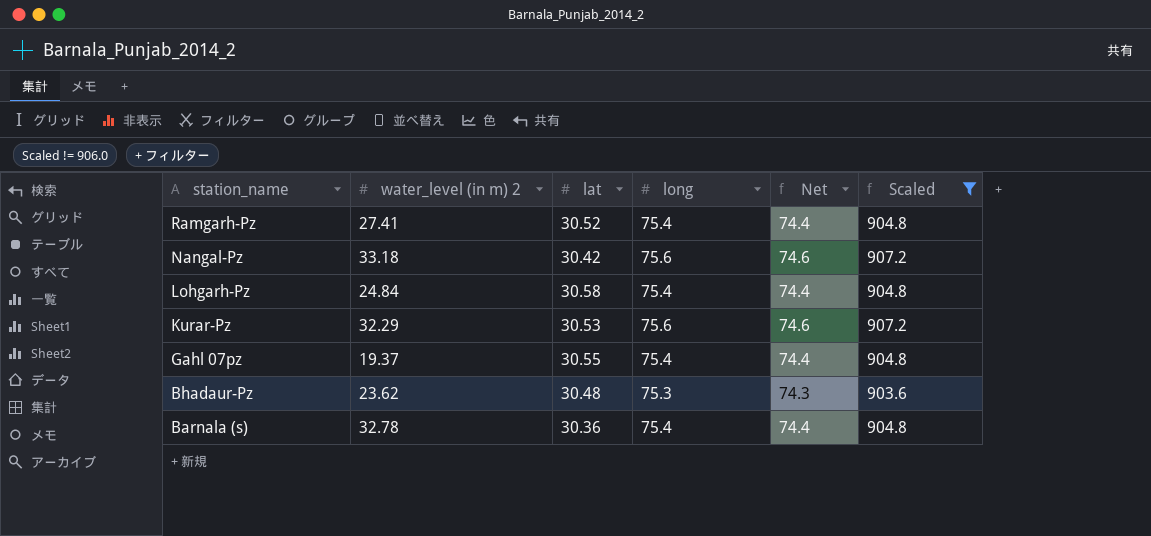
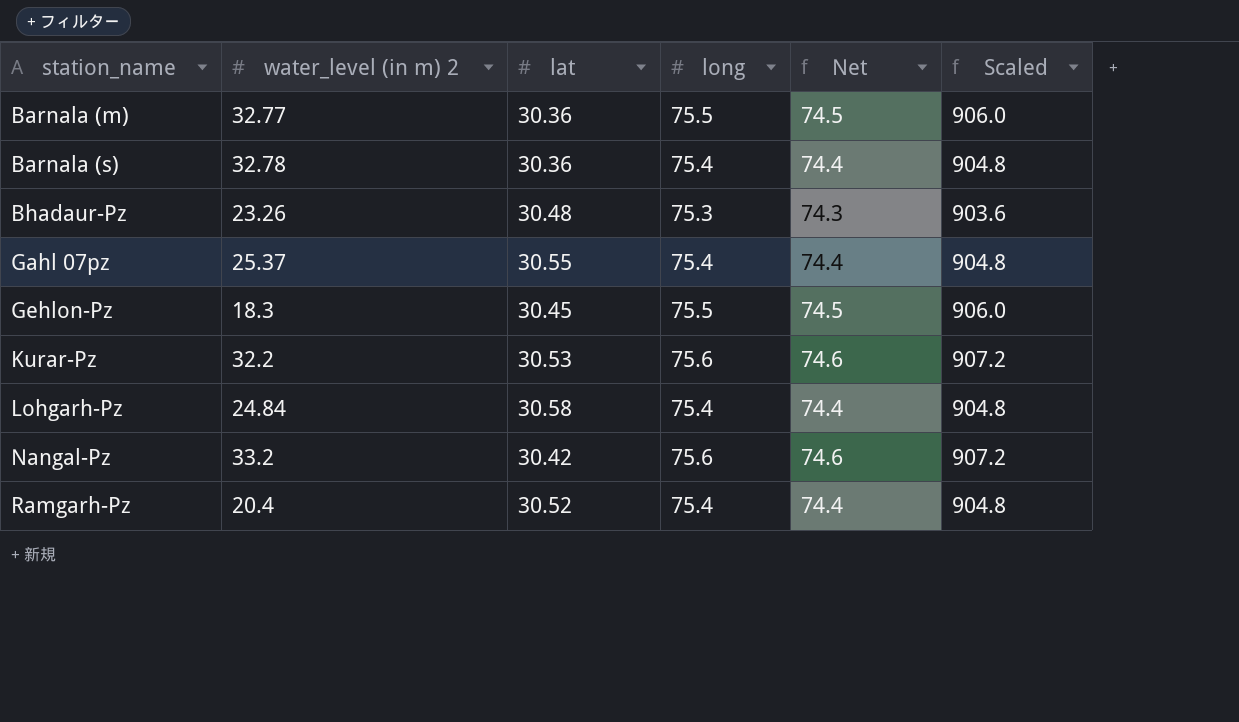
filter: Scaled != 906.0 -> none
row order: station_name descending -> station_name ascending
Bhadaur-Pz | water_level (in m) 2: 23.62 -> 23.26
Gahl 07pz | water_level (in m) 2: 19.37 -> 25.37
Kurar-Pz | water_level (in m) 2: 32.29 -> 32.2
Nangal-Pz | water_level (in m) 2: 33.18 -> 33.2
Ramgarh-Pz | water_level (in m) 2: 27.41 -> 20.4

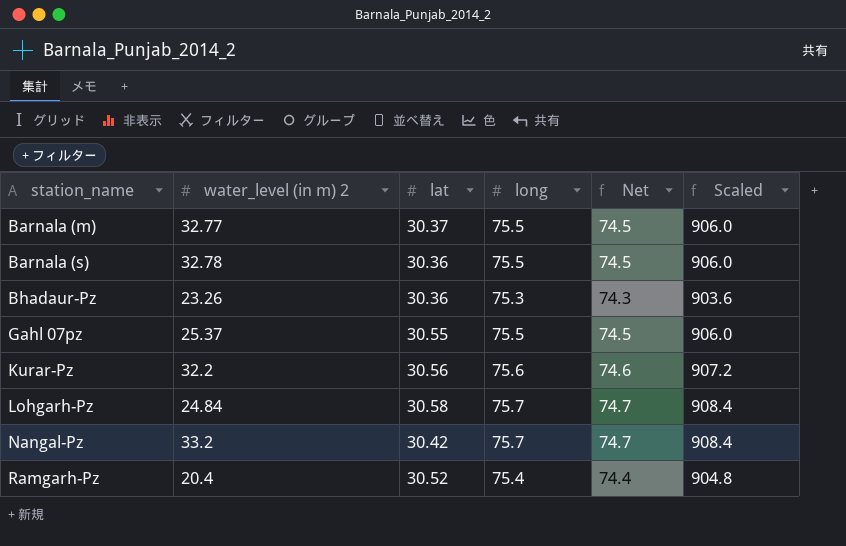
row Gehlon-Pz: 18.3 | 30.45 | 75.5 | 74.5 | 906.0 -> none
Barnala (m) | lat: 30.36 -> 30.37
Barnala (s) | long: 75.4 -> 75.5
Barnala (s) | Net: 74.4 -> 74.5
Barnala (s) | Scaled: 904.8 -> 906.0
Bhadaur-Pz | lat: 30.48 -> 30.36
Gahl 07pz | long: 75.4 -> 75.5
Gahl 07pz | Net: 74.4 -> 74.5
Gahl 07pz | Scaled: 904.8 -> 906.0
Kurar-Pz | lat: 30.53 -> 30.56
Lohgarh-Pz | long: 75.4 -> 75.7
Lohgarh-Pz | Net: 74.4 -> 74.7
Lohgarh-Pz | Scaled: 904.8 -> 908.4
Nangal-Pz | long: 75.6 -> 75.7
Nangal-Pz | Net: 74.6 -> 74.7
Nangal-Pz | Scaled: 907.2 -> 908.4

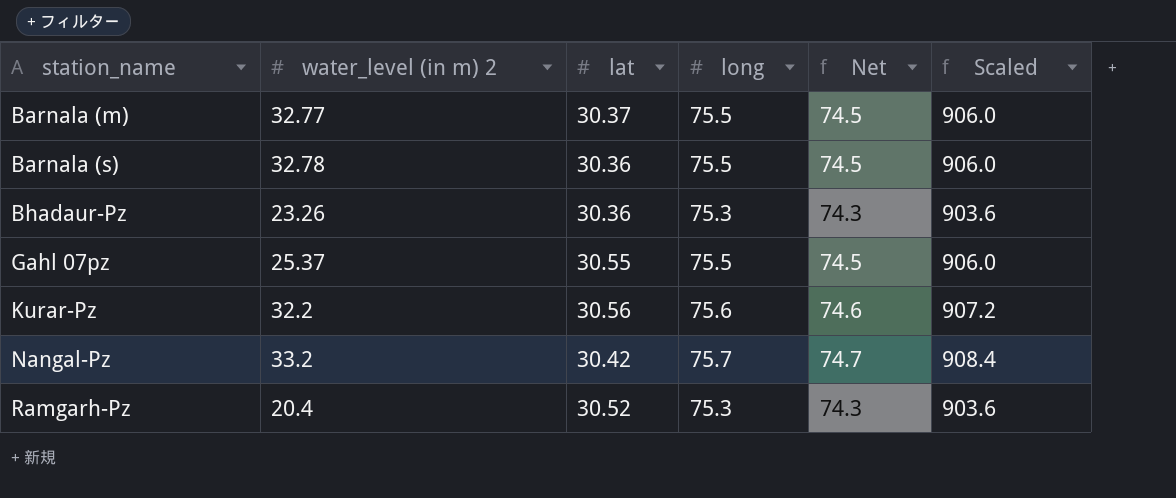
row Lohgarh-Pz: 24.84 | 30.58 | 75.7 | 74.7 | 908.4 -> none
Ramgarh-Pz | long: 75.4 -> 75.3
Ramgarh-Pz | Net: 74.4 -> 74.3
Ramgarh-Pz | Scaled: 904.8 -> 903.6

